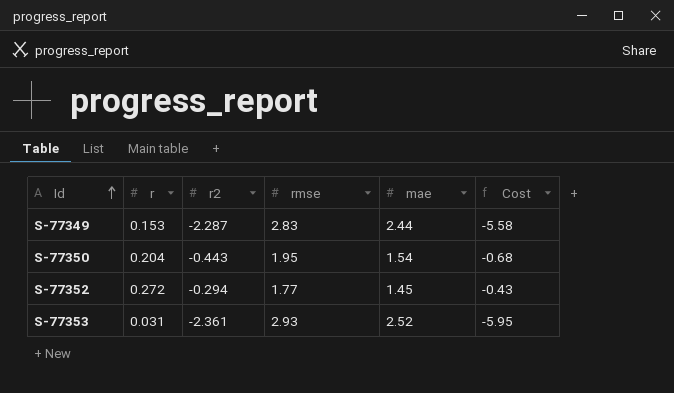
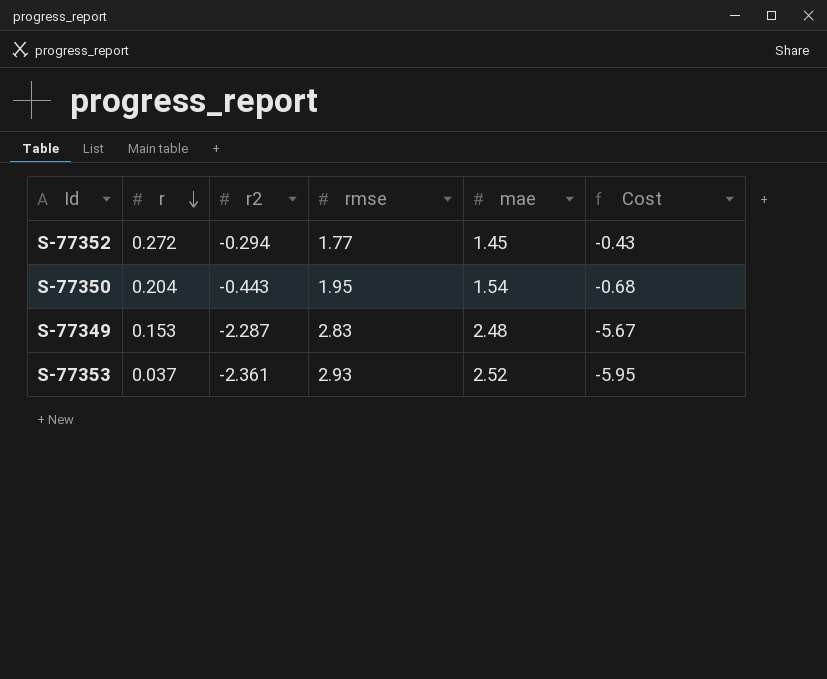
row order: Id ascending -> r descending
S-77349 | mae: 2.44 -> 2.48
S-77349 | Cost: -5.58 -> -5.67
S-77353 | r: 0.031 -> 0.037

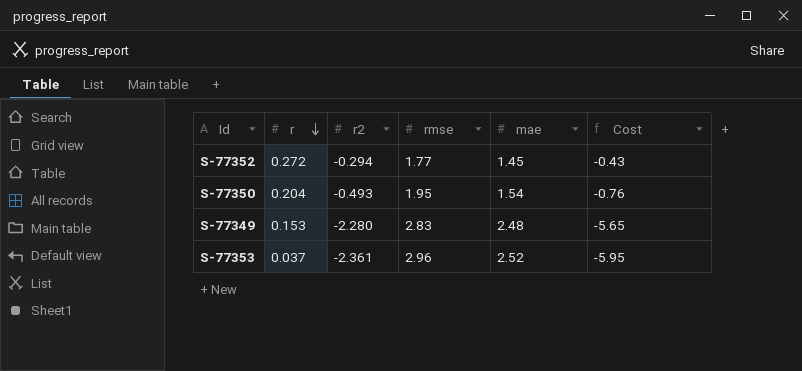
S-77350 | r2: -0.443 -> -0.493
S-77350 | Cost: -0.68 -> -0.76
S-77349 | r2: -2.287 -> -2.280
S-77349 | Cost: -5.67 -> -5.65
S-77353 | rmse: 2.93 -> 2.96

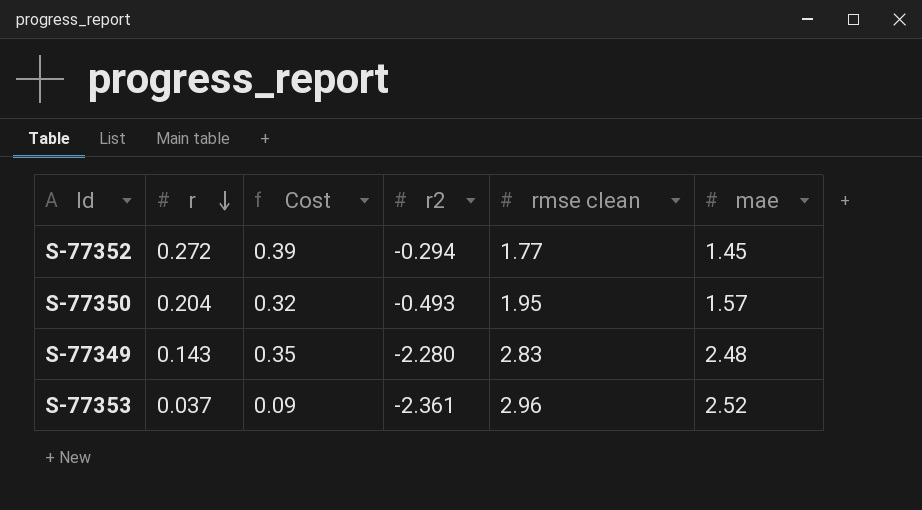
column Cost | formula: [r2] * [mae] -> [r] * [mae]
column Cost | position: 6 -> 3
column name: rmse -> rmse clean
S-77350 | mae: 1.54 -> 1.57
S-77349 | r: 0.153 -> 0.143

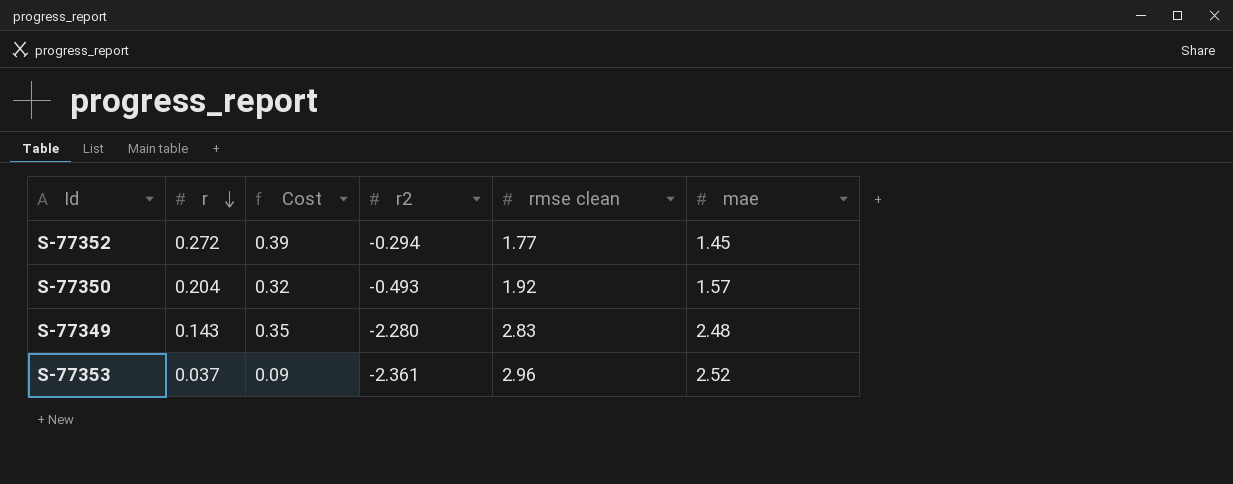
S-77350 | rmse clean: 1.95 -> 1.92

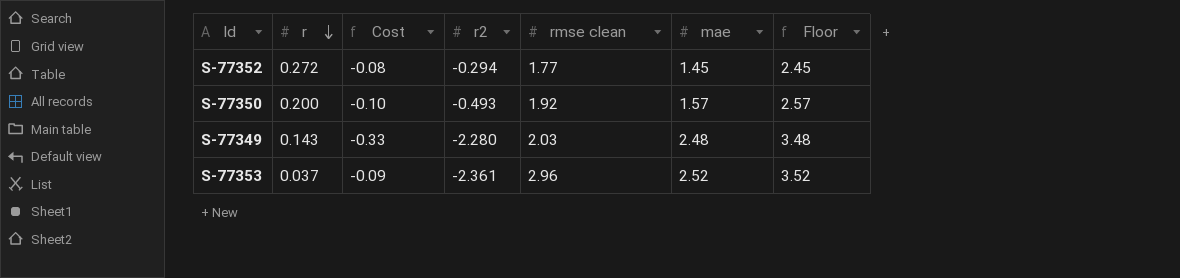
column Cost | formula: [r] * [mae] -> [r] * [r2]
column Floor | formula: none -> [mae] + 1
S-77350 | r: 0.204 -> 0.200
S-77349 | rmse clean: 2.83 -> 2.03

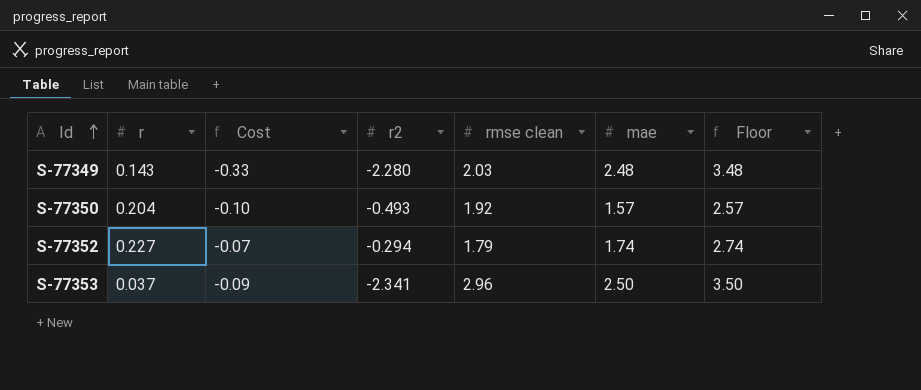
row order: r descending -> Id ascending
S-77350 | r: 0.200 -> 0.204
S-77352 | r: 0.272 -> 0.227
S-77352 | Cost: -0.08 -> -0.07
S-77352 | rmse clean: 1.77 -> 1.79
S-77352 | mae: 1.45 -> 1.74
S-77352 | Floor: 2.45 -> 2.74
S-77353 | r2: -2.361 -> -2.341
S-77353 | mae: 2.52 -> 2.50
S-77353 | Floor: 3.52 -> 3.50

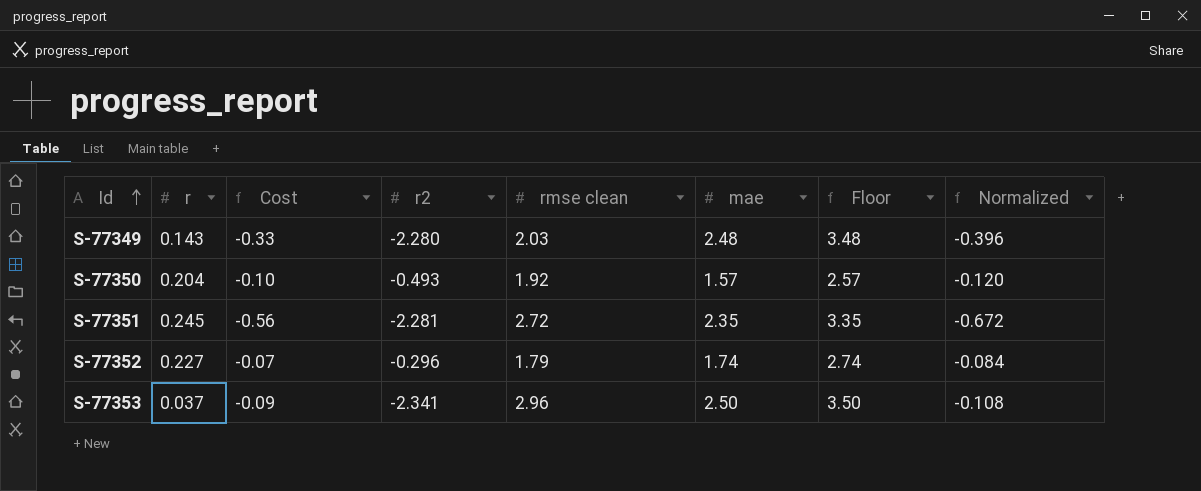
column Normalized | formula: none -> [Cost] * 1.2
row S-77351: none -> 0.245 | -0.56 | -2.281 | 2.72 | 2.35 | 3.35 | -0.672
S-77352 | r2: -0.294 -> -0.296

